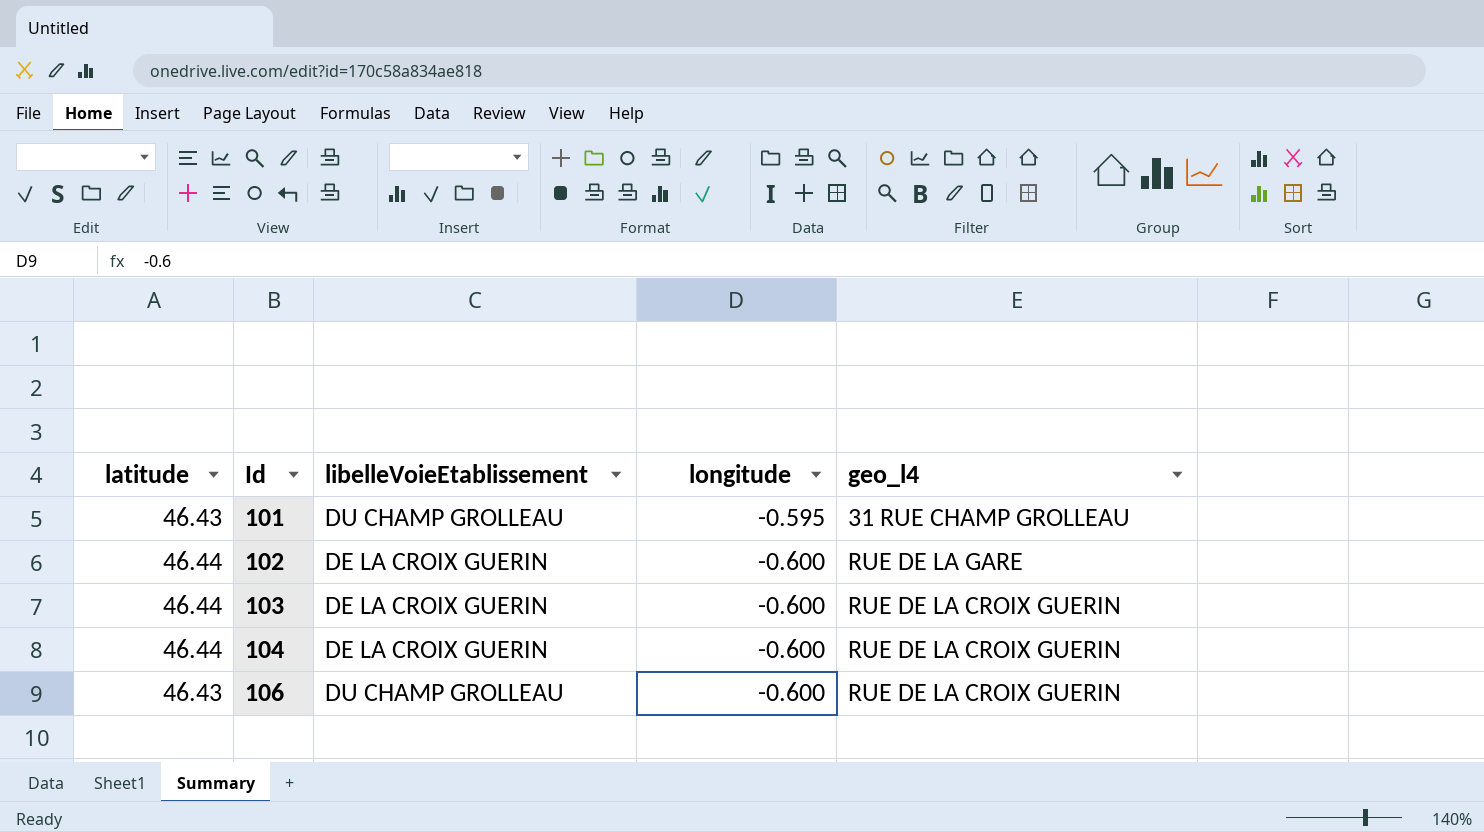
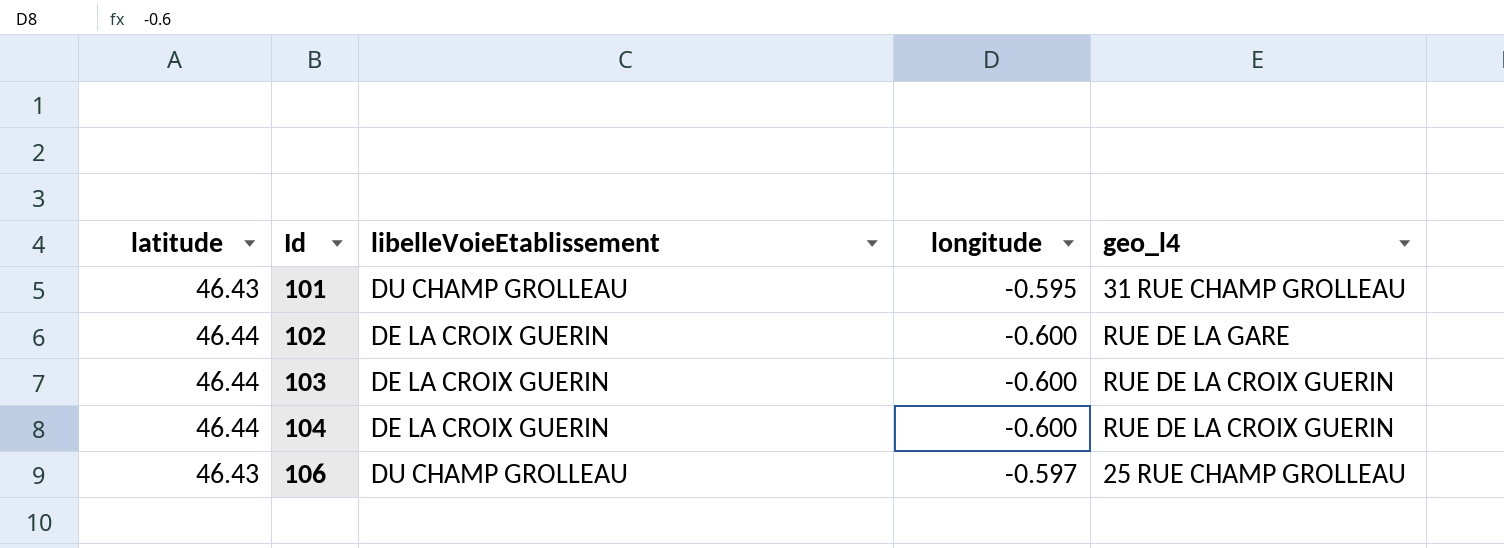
106 | longitude: -0.600 -> -0.597
106 | geo_l4: RUE DE LA CROIX GUERIN -> 25 RUE CHAMP GROLLEAU

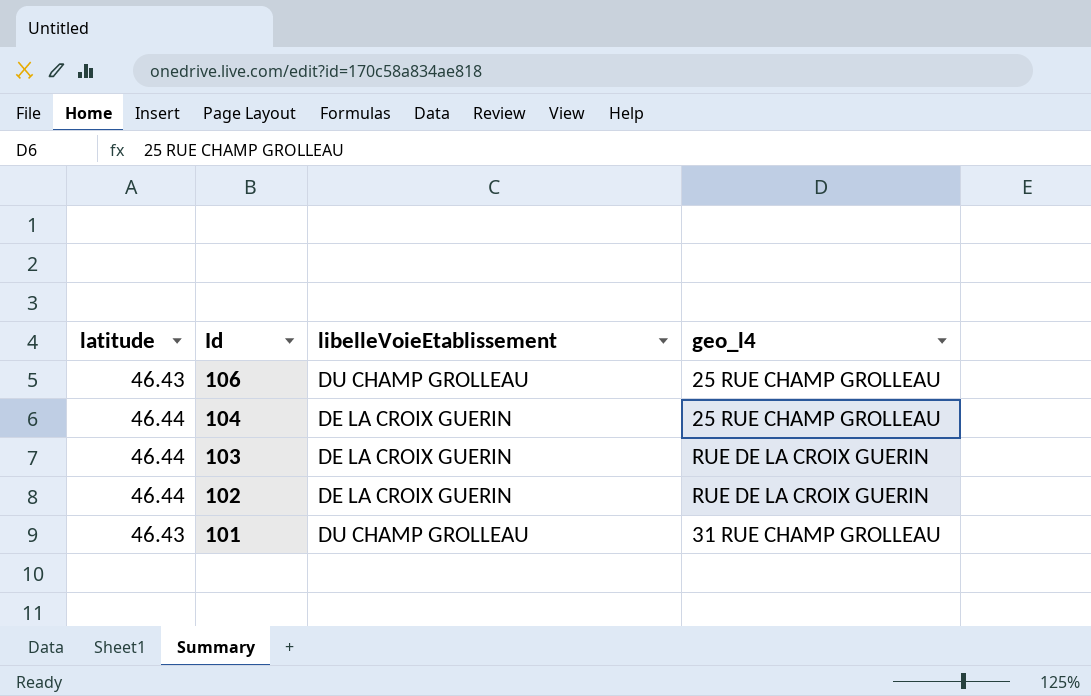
row order: Id ascending -> Id descending
column longitude | position: 4 -> none
104 | geo_l4: RUE DE LA CROIX GUERIN -> 25 RUE CHAMP GROLLEAU
102 | geo_l4: RUE DE LA GARE -> RUE DE LA CROIX GUERIN

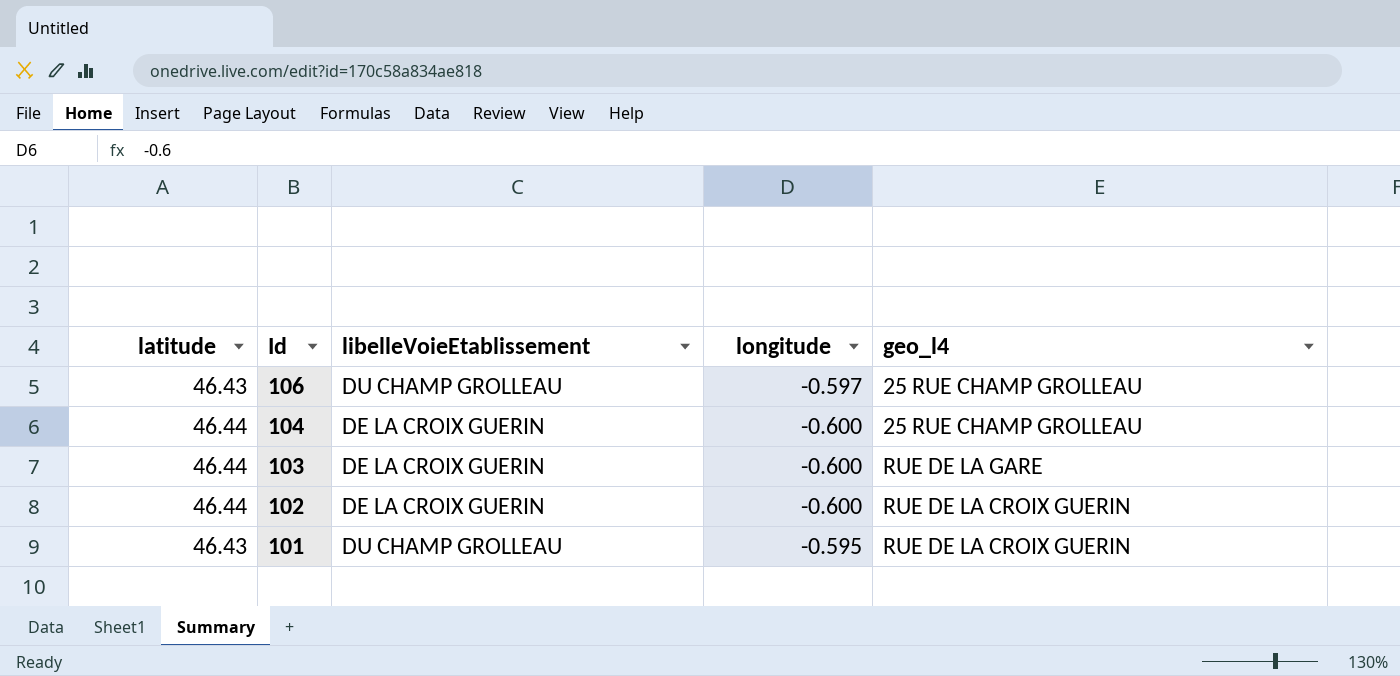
column longitude | position: none -> 4
103 | geo_l4: RUE DE LA CROIX GUERIN -> RUE DE LA GARE
101 | geo_l4: 31 RUE CHAMP GROLLEAU -> RUE DE LA CROIX GUERIN

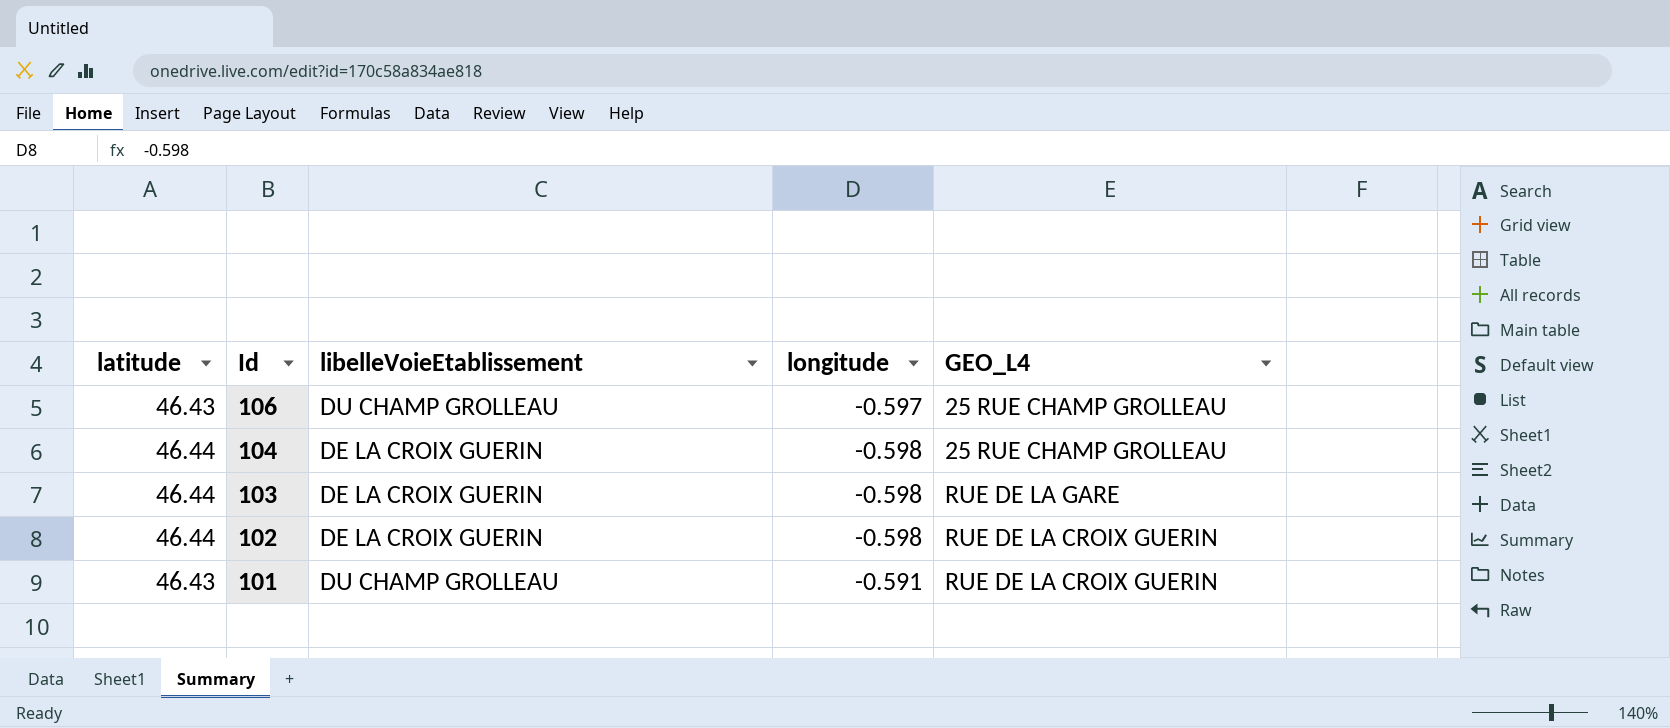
column name: geo_l4 -> GEO_L4
104 | longitude: -0.600 -> -0.598
103 | longitude: -0.600 -> -0.598
102 | longitude: -0.600 -> -0.598
101 | longitude: -0.595 -> -0.591

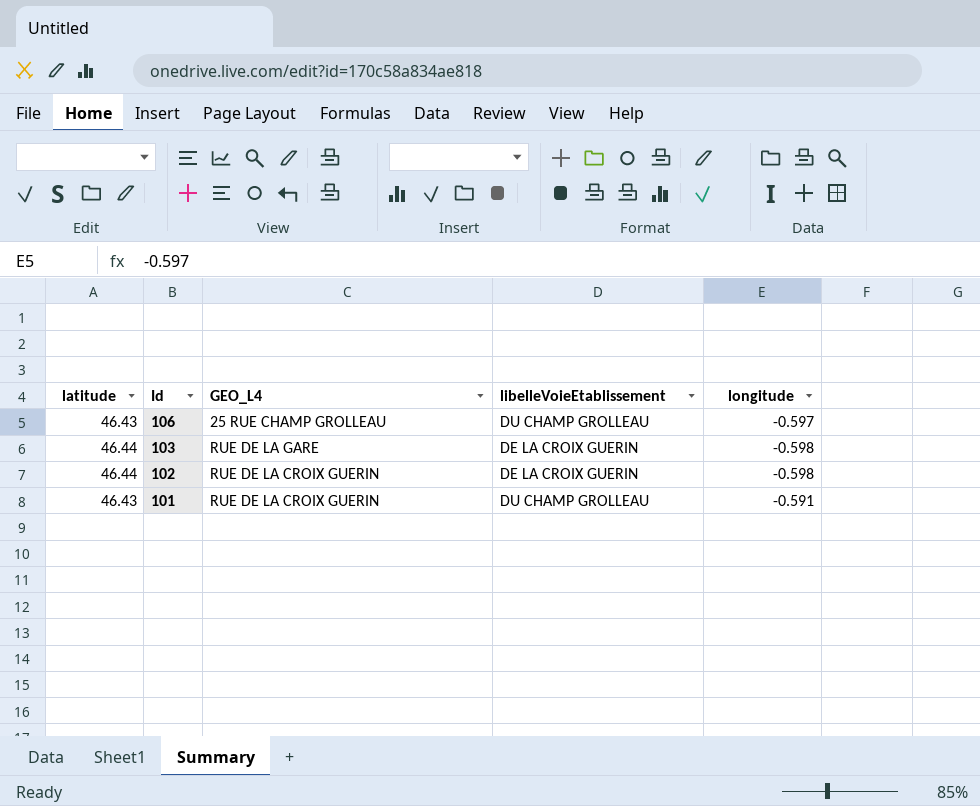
column GEO_L4 | position: 5 -> 3
row 104: 46.44 | DE LA CROIX GUERIN | -0.598 | 25 RUE CHAMP GROLLEAU -> none

